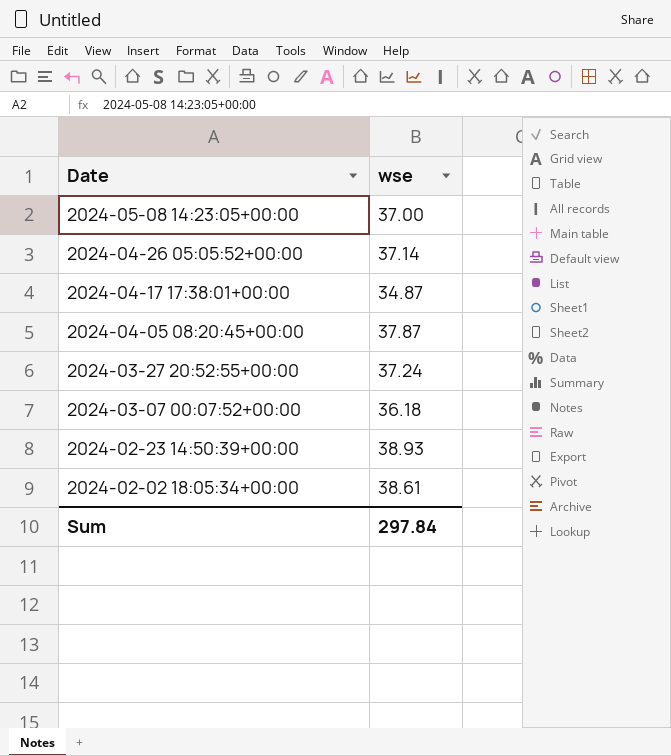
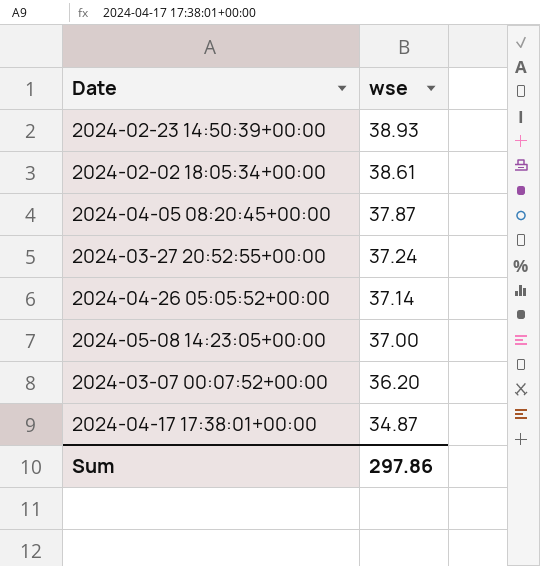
row order: Date descending -> wse descending
2024-03-07 00:07:52+00:00 | wse: 36.18 -> 36.20
Sum | wse: 297.84 -> 297.86

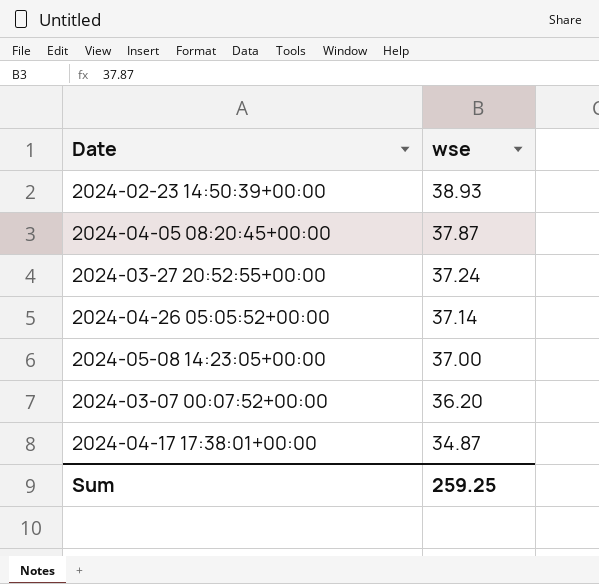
row 2024-02-02 18:05:34+00:00: 38.61 -> none
Sum | wse: 297.86 -> 259.25

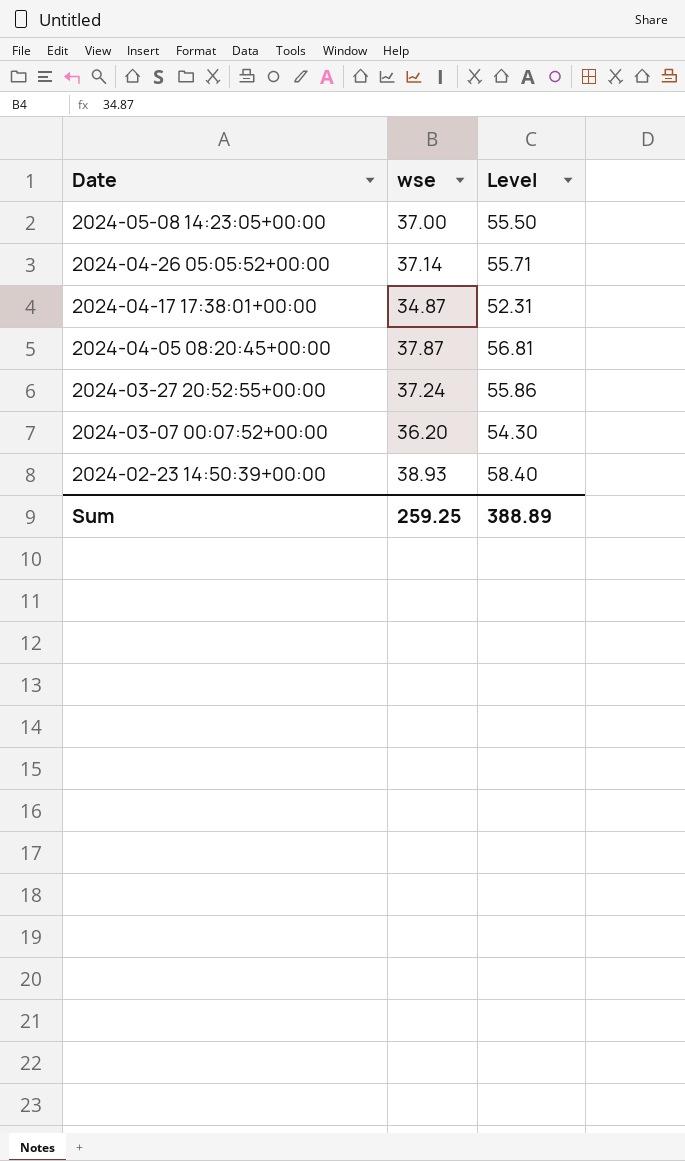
row order: wse descending -> Date descending
column Level | formula: none -> [wse] * 1.5

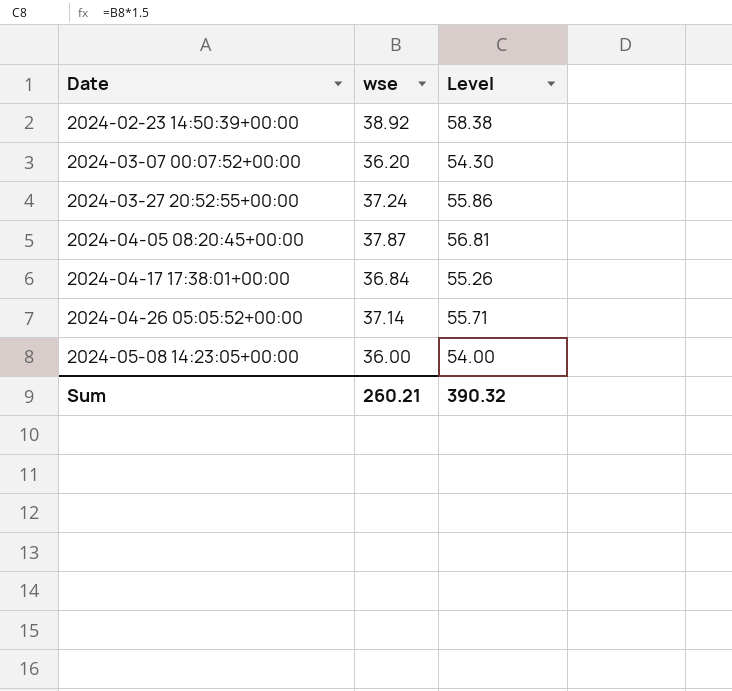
row order: Date descending -> Date ascending
2024-02-23 14:50:39+00:00 | wse: 38.93 -> 38.92
2024-02-23 14:50:39+00:00 | Level: 58.40 -> 58.38
2024-04-17 17:38:01+00:00 | wse: 34.87 -> 36.84
2024-04-17 17:38:01+00:00 | Level: 52.31 -> 55.26
2024-05-08 14:23:05+00:00 | wse: 37.00 -> 36.00
2024-05-08 14:23:05+00:00 | Level: 55.50 -> 54.00
Sum | wse: 259.25 -> 260.21
Sum | Level: 388.89 -> 390.32

